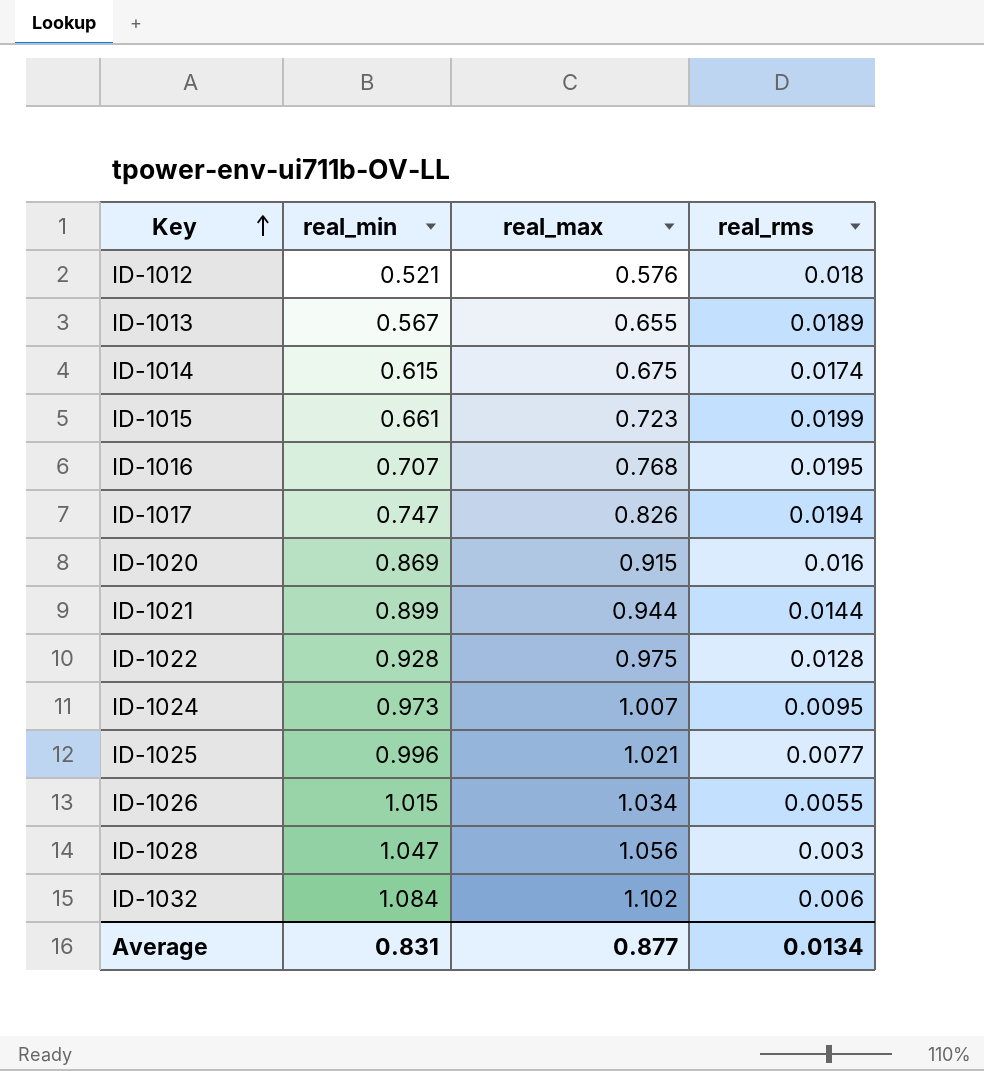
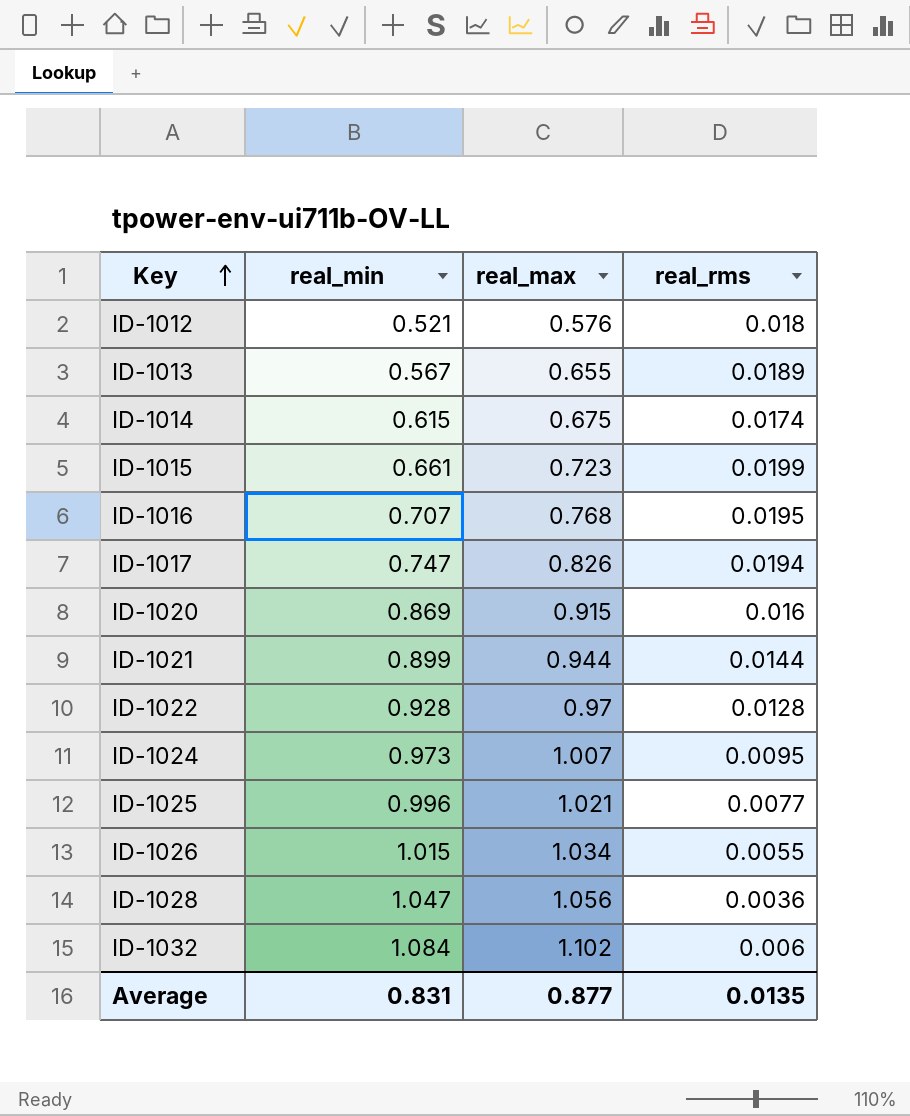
ID-1022 | real_max: 0.975 -> 0.97
ID-1028 | real_rms: 0.003 -> 0.0036
Average | real_rms: 0.0134 -> 0.0135

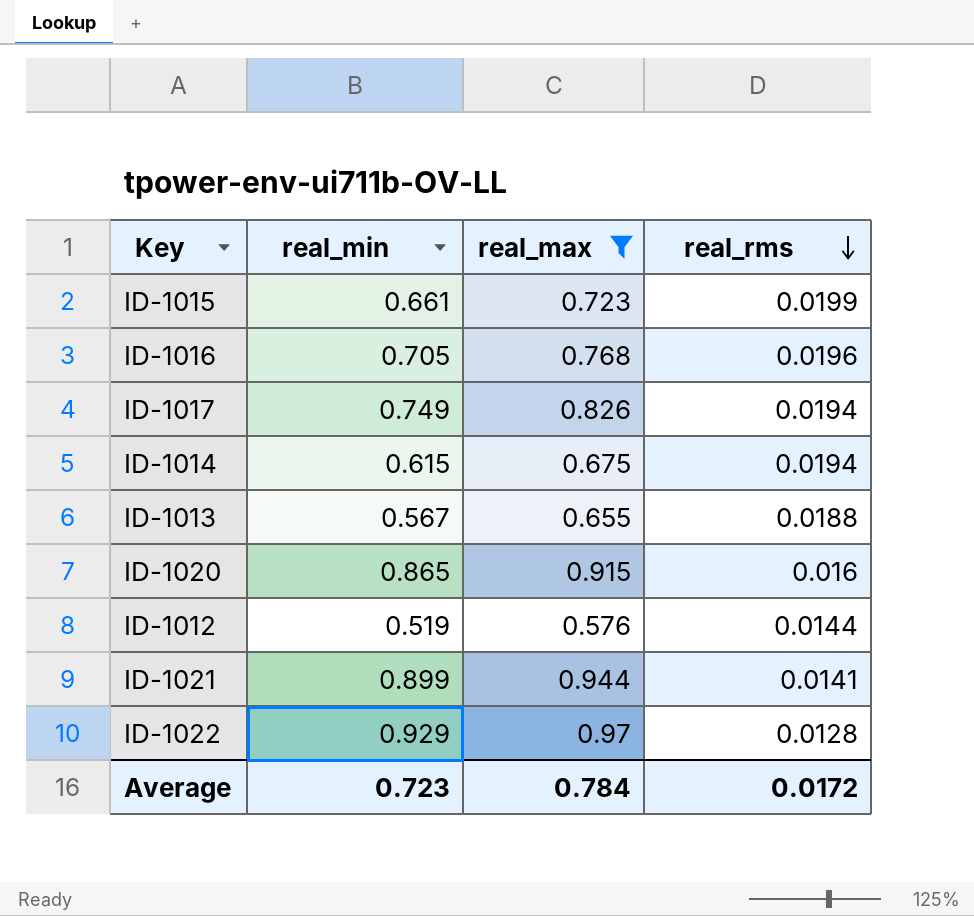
filter: none -> real_max <= 0.97
row order: Key ascending -> real_rms descending
ID-1016 | real_min: 0.707 -> 0.705
ID-1016 | real_rms: 0.0195 -> 0.0196
ID-1017 | real_min: 0.747 -> 0.749
ID-1014 | real_rms: 0.0174 -> 0.0194
ID-1013 | real_rms: 0.0189 -> 0.0188
ID-1020 | real_min: 0.869 -> 0.865
ID-1012 | real_min: 0.521 -> 0.519
ID-1012 | real_rms: 0.018 -> 0.0144
ID-1021 | real_rms: 0.0144 -> 0.0141
ID-1022 | real_min: 0.928 -> 0.929
Average | real_min: 0.831 -> 0.723
Average | real_max: 0.877 -> 0.784
Average | real_rms: 0.0135 -> 0.0172

